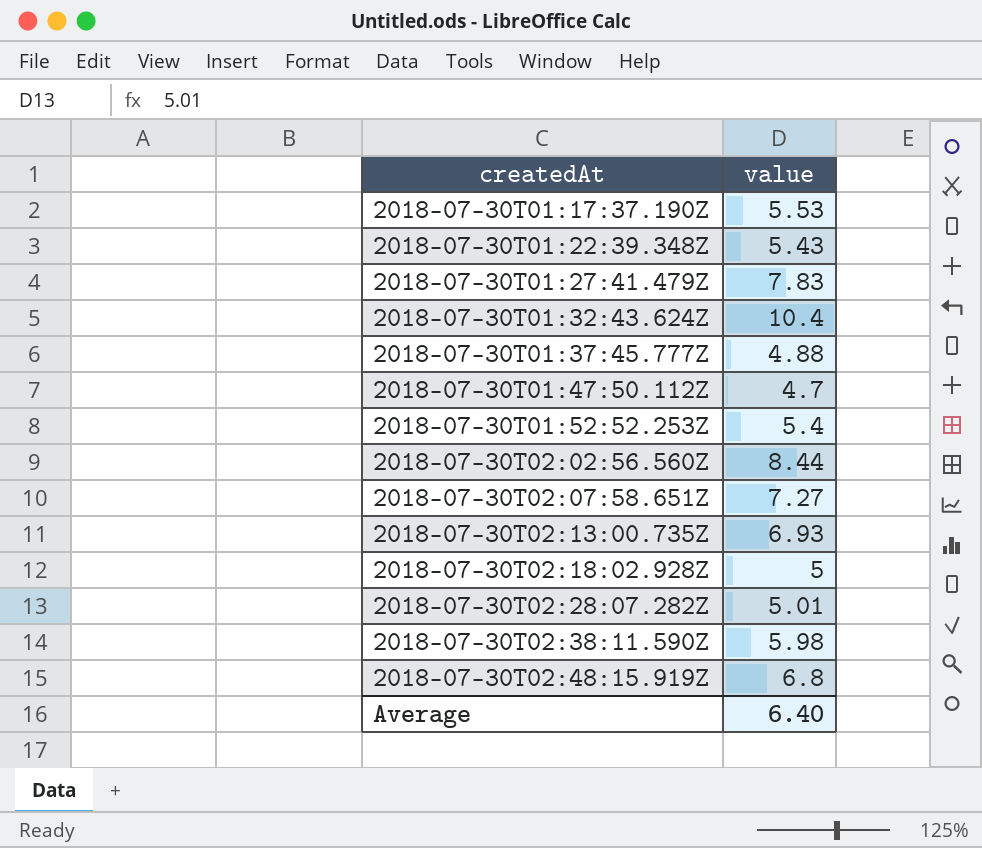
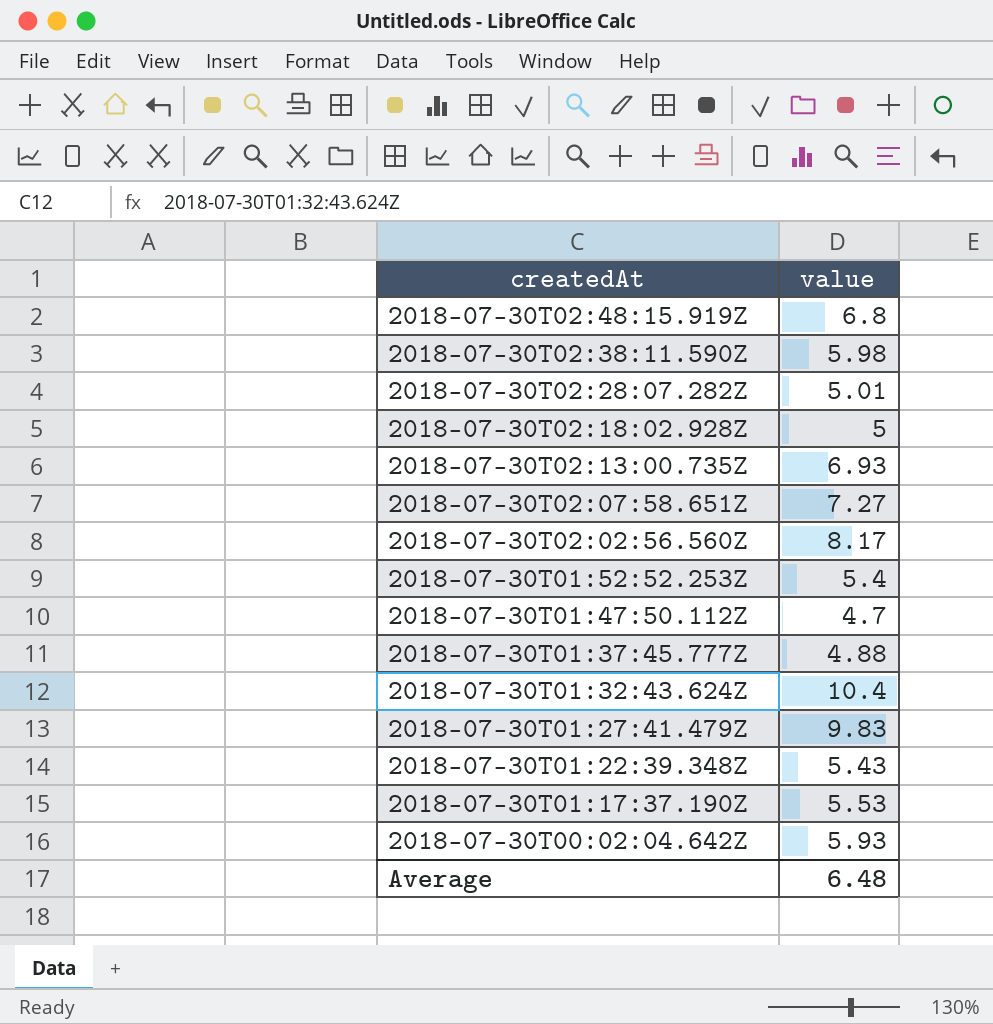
row order: createdAt ascending -> createdAt descending
2018-07-30T02:02:56.560Z | value: 8.44 -> 8.17
2018-07-30T01:27:41.479Z | value: 7.83 -> 9.83
row 2018-07-30T00:02:04.642Z: none -> 5.93
Average | value: 6.40 -> 6.48

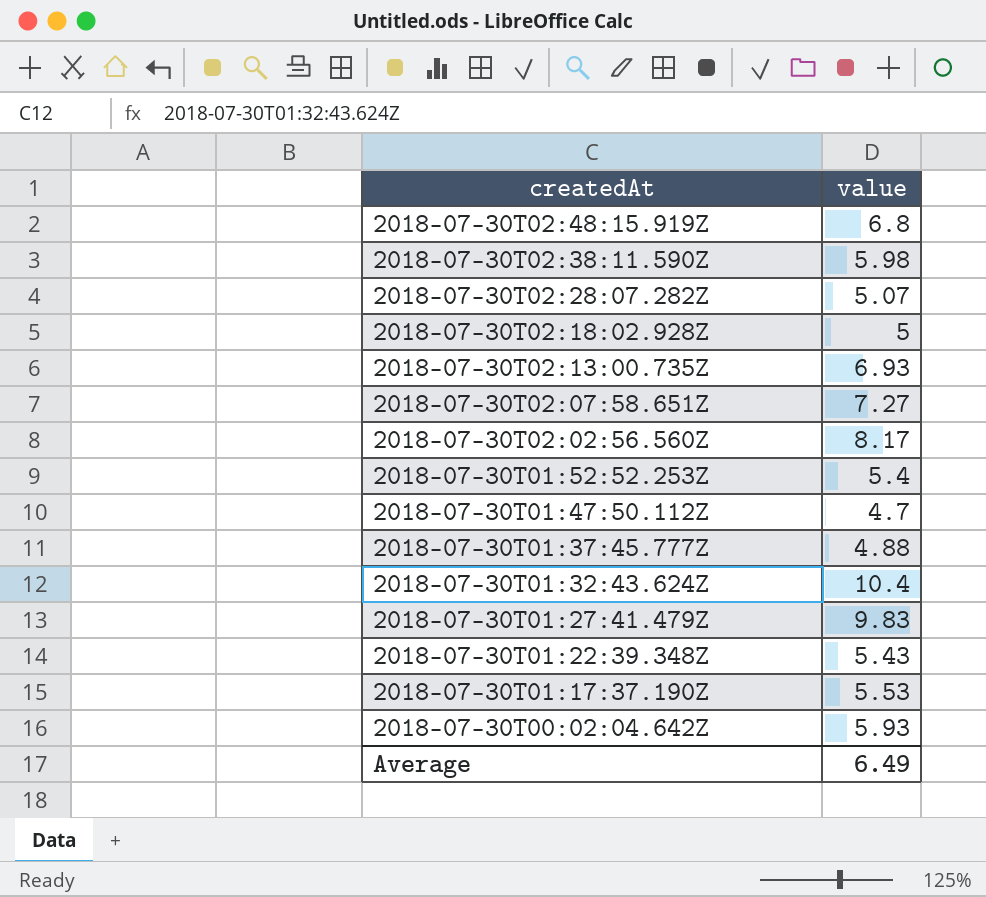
2018-07-30T02:28:07.282Z | value: 5.01 -> 5.07
Average | value: 6.48 -> 6.49

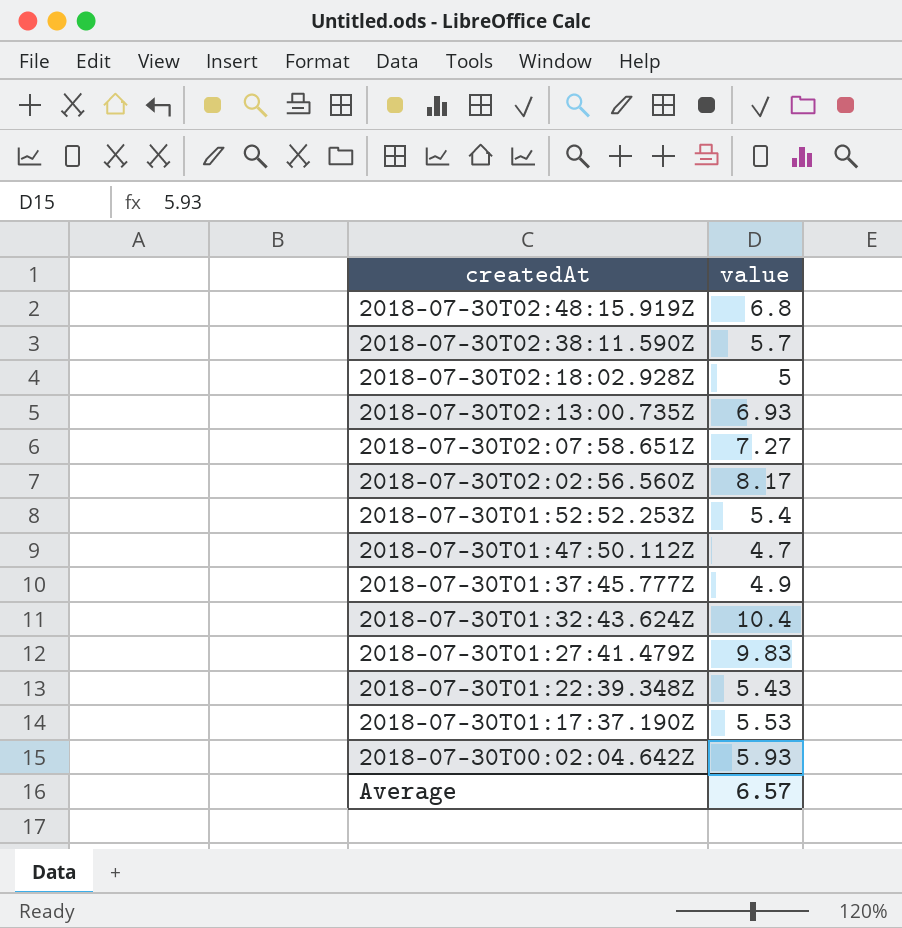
row 2018-07-30T02:28:07.282Z: 5.07 -> none
2018-07-30T02:38:11.590Z | value: 5.98 -> 5.7
2018-07-30T01:37:45.777Z | value: 4.88 -> 4.9
Average | value: 6.49 -> 6.57

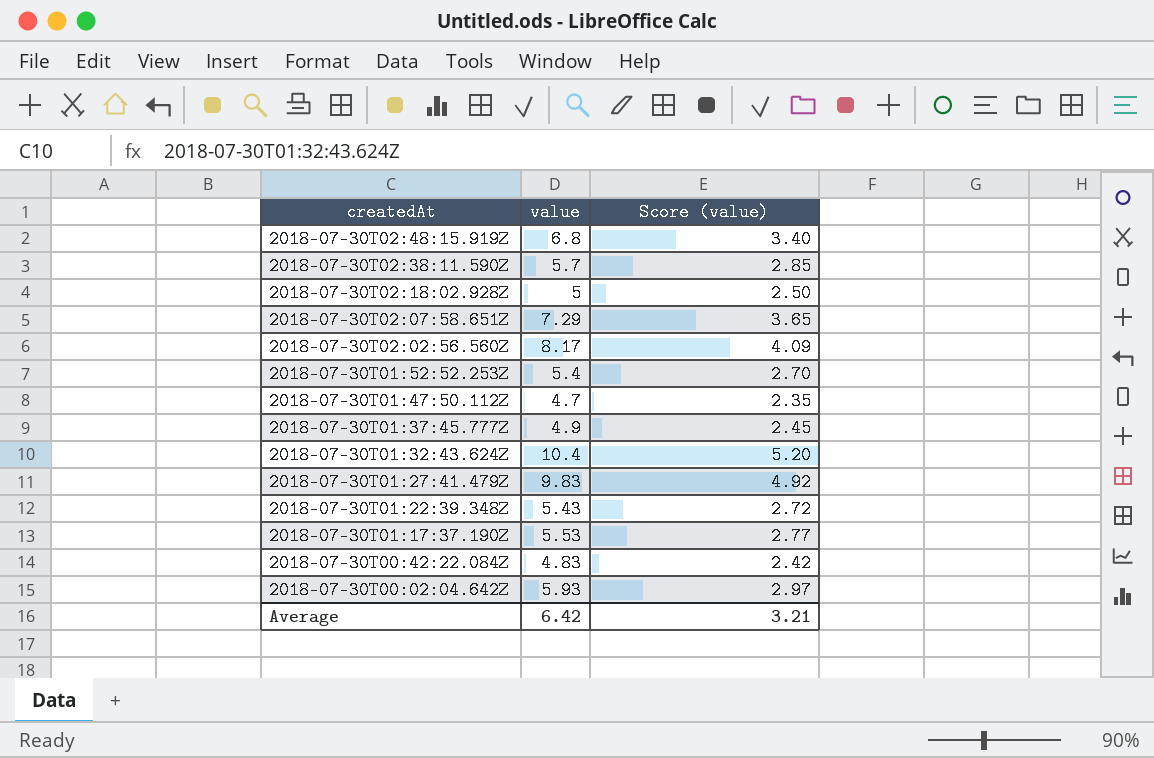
column Score (value) | formula: none -> [value] * 0.5
row 2018-07-30T02:13:00.735Z: 6.93 -> none
2018-07-30T02:07:58.651Z | value: 7.27 -> 7.29
row 2018-07-30T00:42:22.084Z: none -> 4.83 | 2.42
Average | value: 6.57 -> 6.42

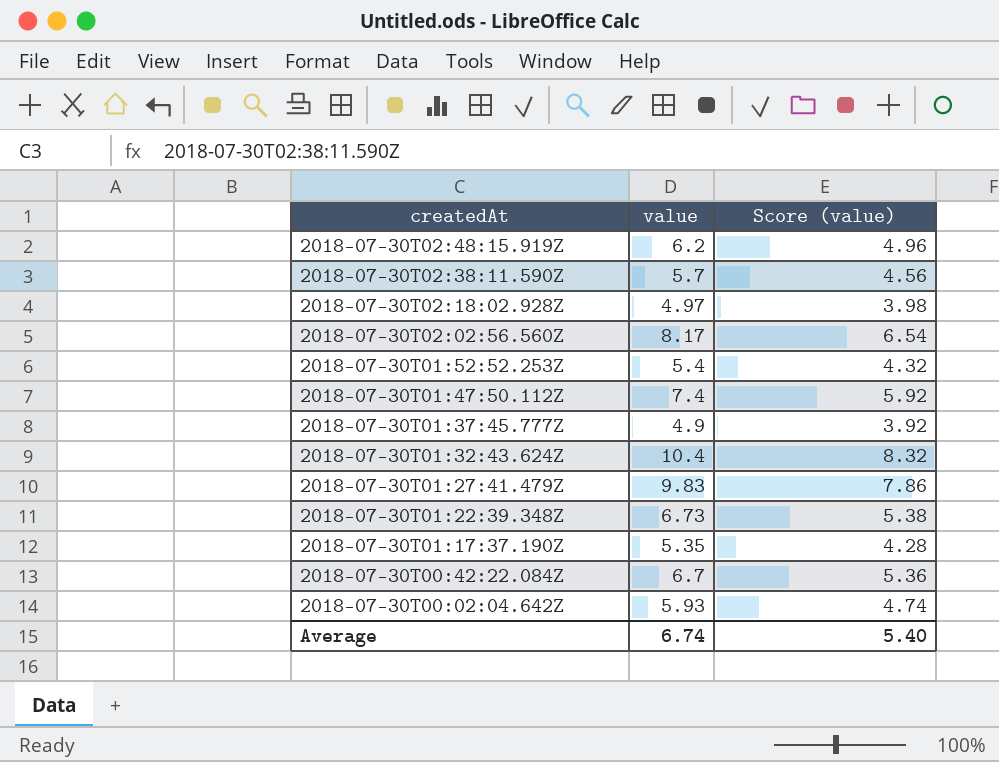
column Score (value) | formula: [value] * 0.5 -> [value] * 0.8
row 2018-07-30T02:07:58.651Z: 7.29 | 3.65 -> none
2018-07-30T02:48:15.919Z | value: 6.8 -> 6.2
2018-07-30T02:18:02.928Z | value: 5 -> 4.97
2018-07-30T01:47:50.112Z | value: 4.7 -> 7.4
2018-07-30T01:22:39.348Z | value: 5.43 -> 6.73
2018-07-30T01:17:37.190Z | value: 5.53 -> 5.35
2018-07-30T00:42:22.084Z | value: 4.83 -> 6.7
Average | value: 6.42 -> 6.74
Average | Score (value): 3.21 -> 5.40

